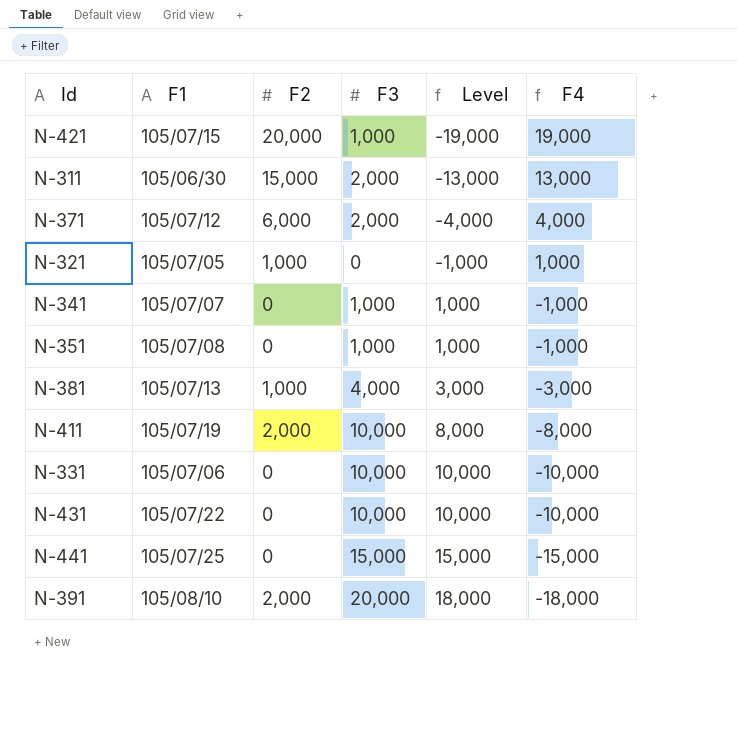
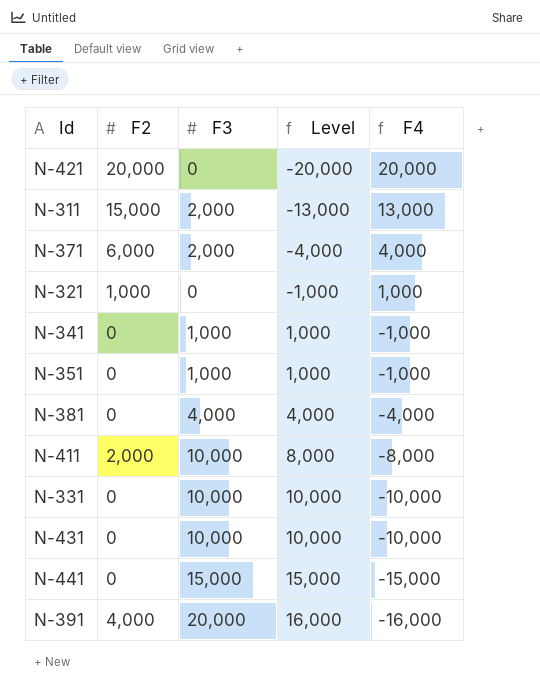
column F1 | position: 2 -> none
N-421 | F3: 1,000 -> 0
N-421 | Level: -19,000 -> -20,000
N-421 | F4: 19,000 -> 20,000
N-381 | F2: 1,000 -> 0
N-381 | Level: 3,000 -> 4,000
N-381 | F4: -3,000 -> -4,000
N-391 | F2: 2,000 -> 4,000
N-391 | Level: 18,000 -> 16,000
N-391 | F4: -18,000 -> -16,000

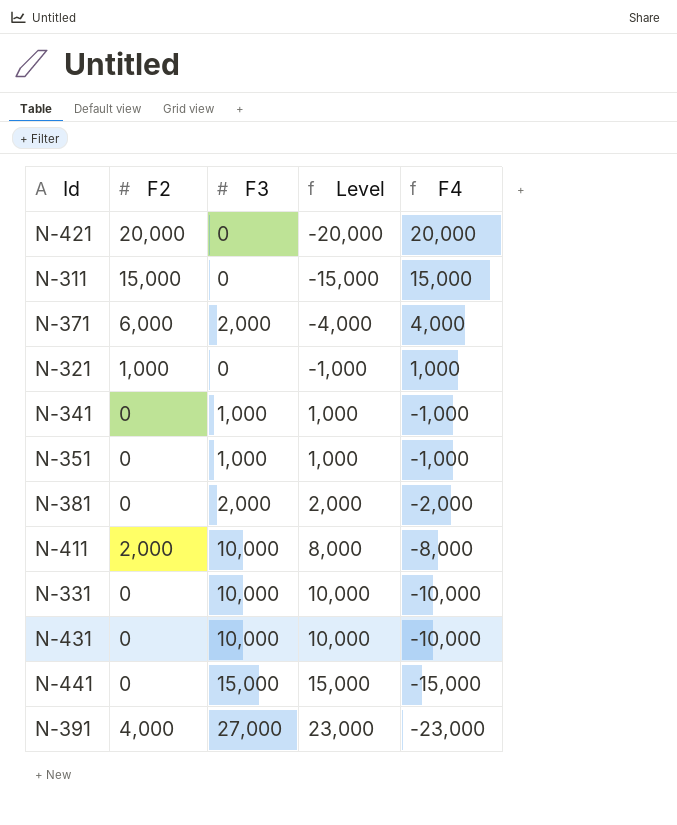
N-311 | F3: 2,000 -> 0
N-311 | Level: -13,000 -> -15,000
N-311 | F4: 13,000 -> 15,000
N-381 | F3: 4,000 -> 2,000
N-381 | Level: 4,000 -> 2,000
N-381 | F4: -4,000 -> -2,000
N-391 | F3: 20,000 -> 27,000
N-391 | Level: 16,000 -> 23,000
N-391 | F4: -16,000 -> -23,000

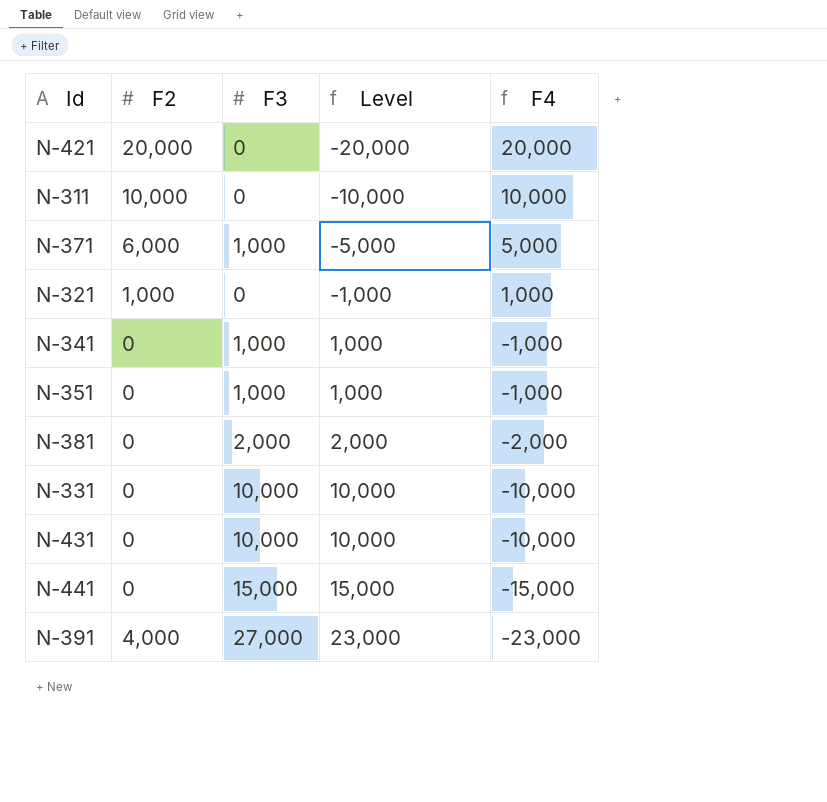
row N-411: 2,000 | 10,000 | 8,000 | -8,000 -> none
N-311 | F2: 15,000 -> 10,000
N-311 | Level: -15,000 -> -10,000
N-311 | F4: 15,000 -> 10,000
N-371 | F3: 2,000 -> 1,000
N-371 | Level: -4,000 -> -5,000
N-371 | F4: 4,000 -> 5,000

